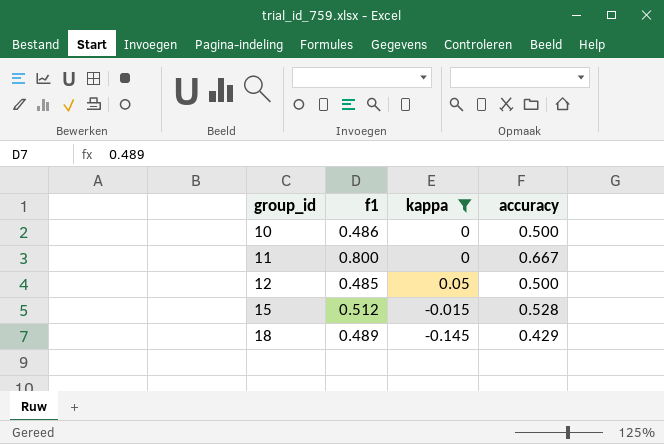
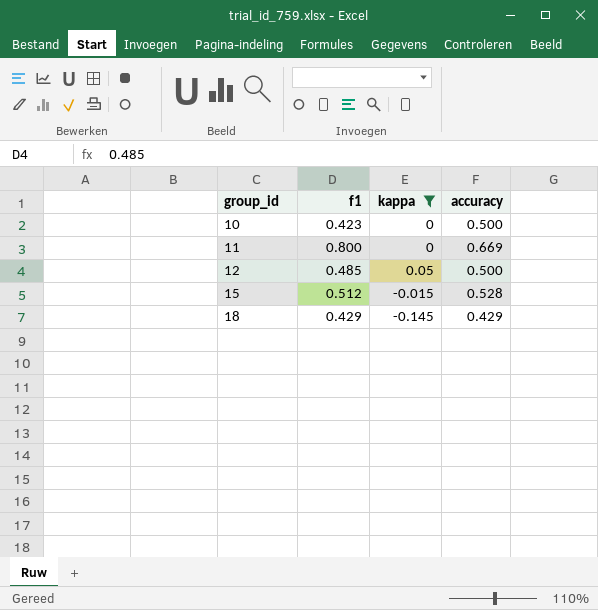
10 | f1: 0.486 -> 0.423
11 | accuracy: 0.667 -> 0.669
18 | f1: 0.489 -> 0.429

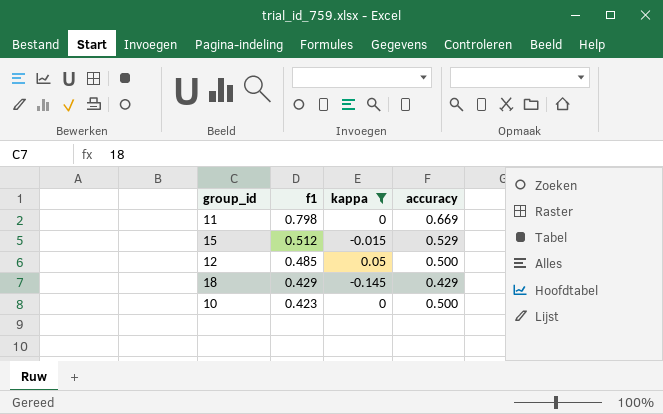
row order: group_id ascending -> f1 descending
11 | f1: 0.800 -> 0.798
15 | accuracy: 0.528 -> 0.529

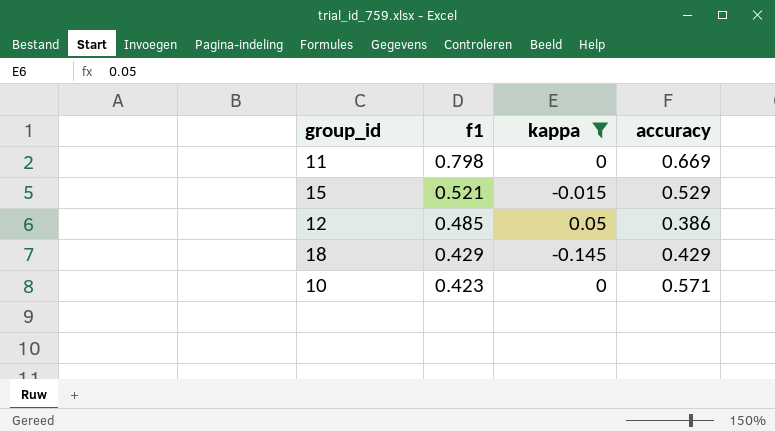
15 | f1: 0.512 -> 0.521
12 | accuracy: 0.500 -> 0.386
10 | accuracy: 0.500 -> 0.571

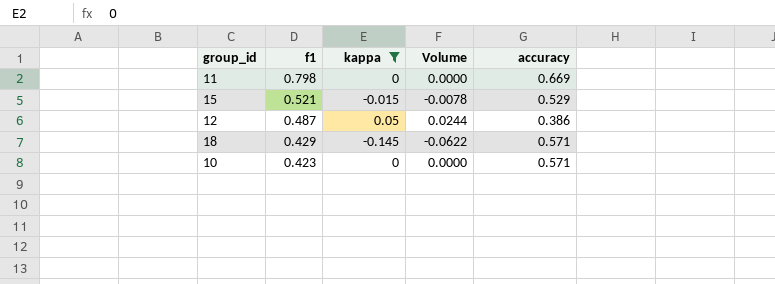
column Volume | formula: none -> [f1] * [kappa]
12 | f1: 0.485 -> 0.487
18 | accuracy: 0.429 -> 0.571

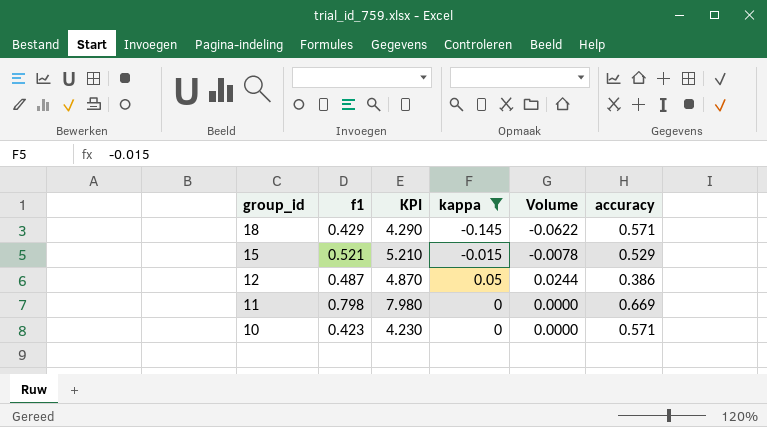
row order: f1 descending -> group_id descending
column KPI | formula: none -> [f1] * 10

